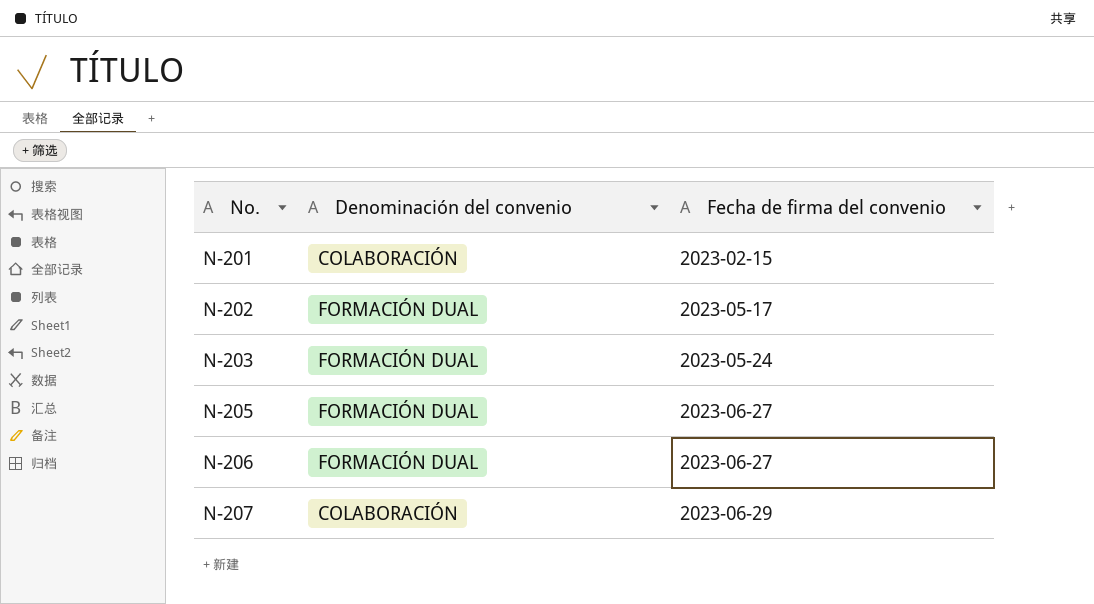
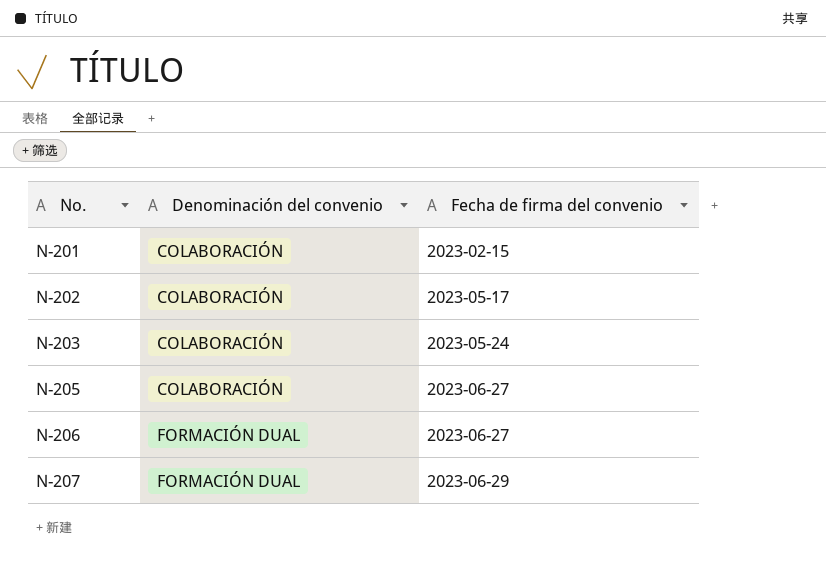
N-202 | Denominación del convenio: FORMACIÓN DUAL -> COLABORACIÓN
N-203 | Denominación del convenio: FORMACIÓN DUAL -> COLABORACIÓN
N-205 | Denominación del convenio: FORMACIÓN DUAL -> COLABORACIÓN
N-207 | Denominación del convenio: COLABORACIÓN -> FORMACIÓN DUAL

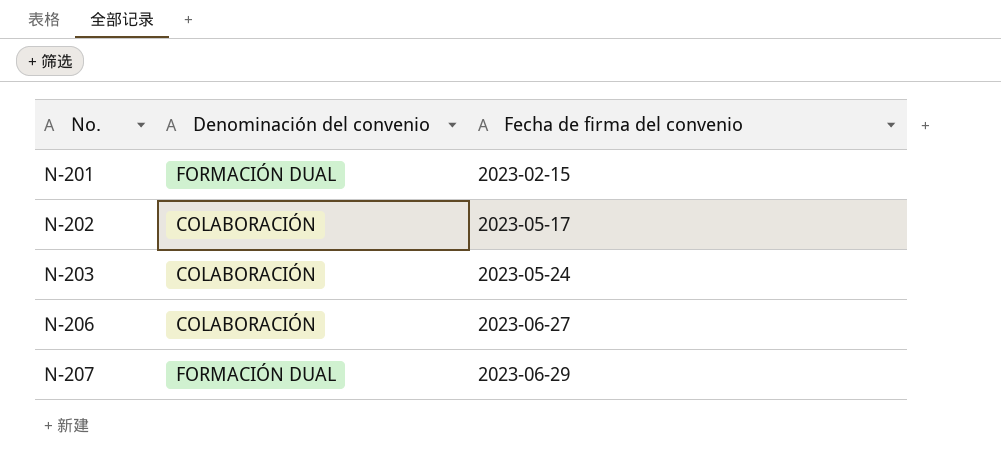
row N-205: COLABORACIÓN | 2023-06-27 -> none
N-201 | Denominación del convenio: COLABORACIÓN -> FORMACIÓN DUAL
N-206 | Denominación del convenio: FORMACIÓN DUAL -> COLABORACIÓN

